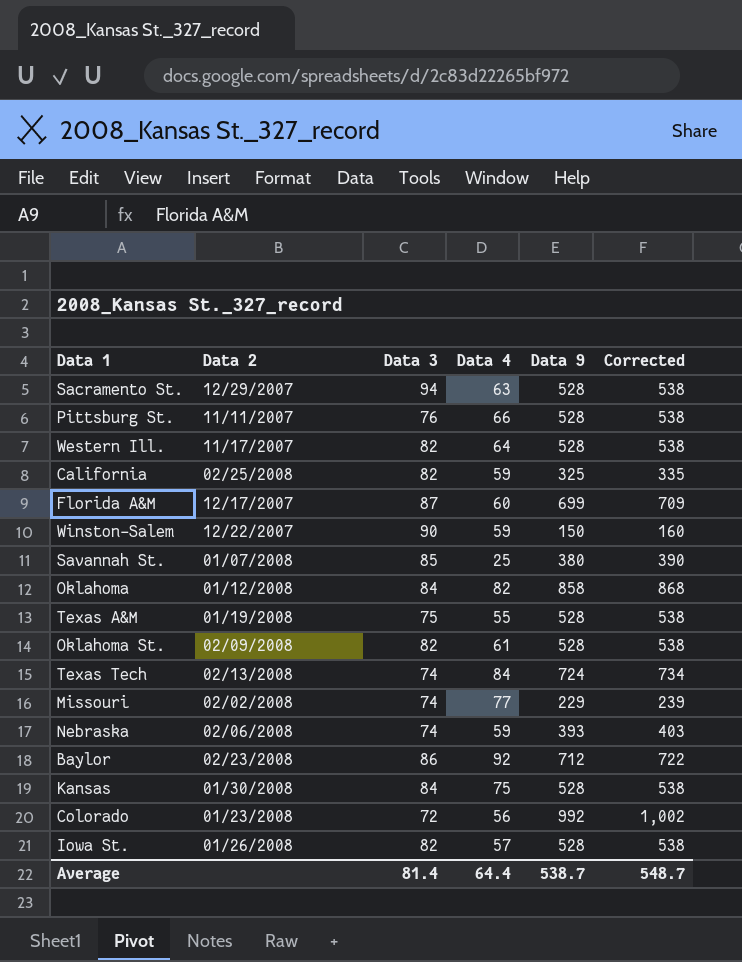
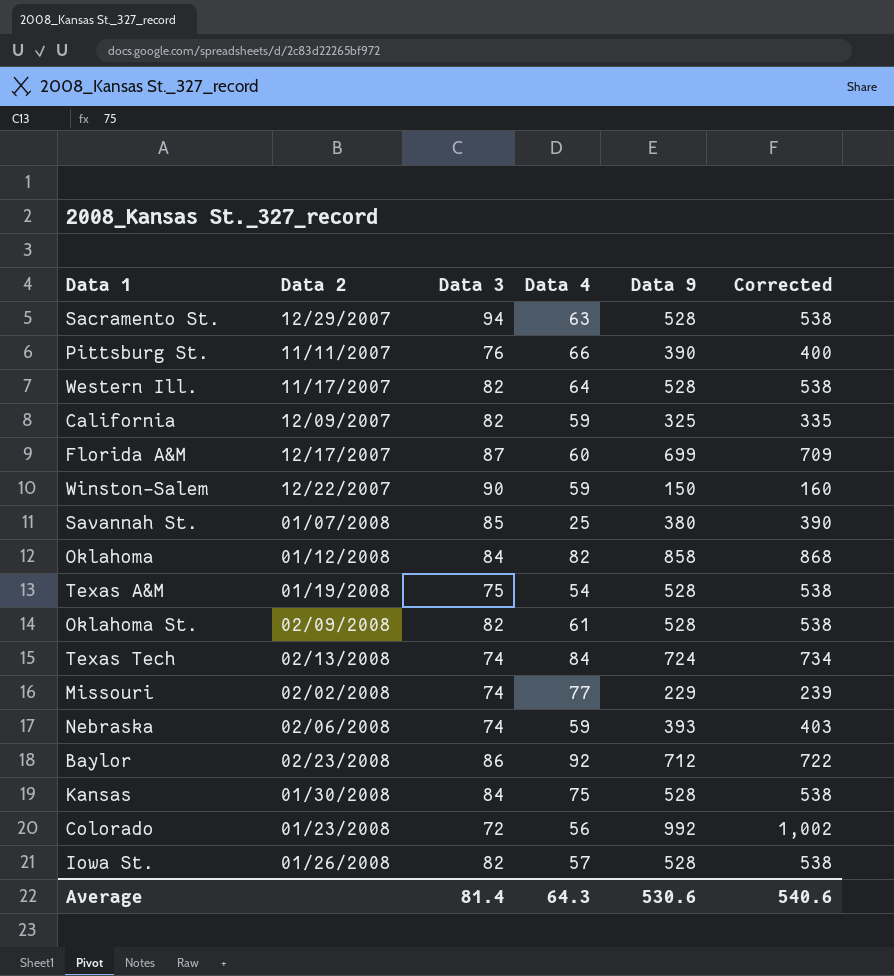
Pittsburg St. | Data 9: 528 -> 390
Pittsburg St. | Corrected: 538 -> 400
California | Data 2: 02/25/2008 -> 12/09/2007
Texas A&M | Data 4: 55 -> 54
Average | Data 4: 64.4 -> 64.3
Average | Data 9: 538.7 -> 530.6
Average | Corrected: 548.7 -> 540.6

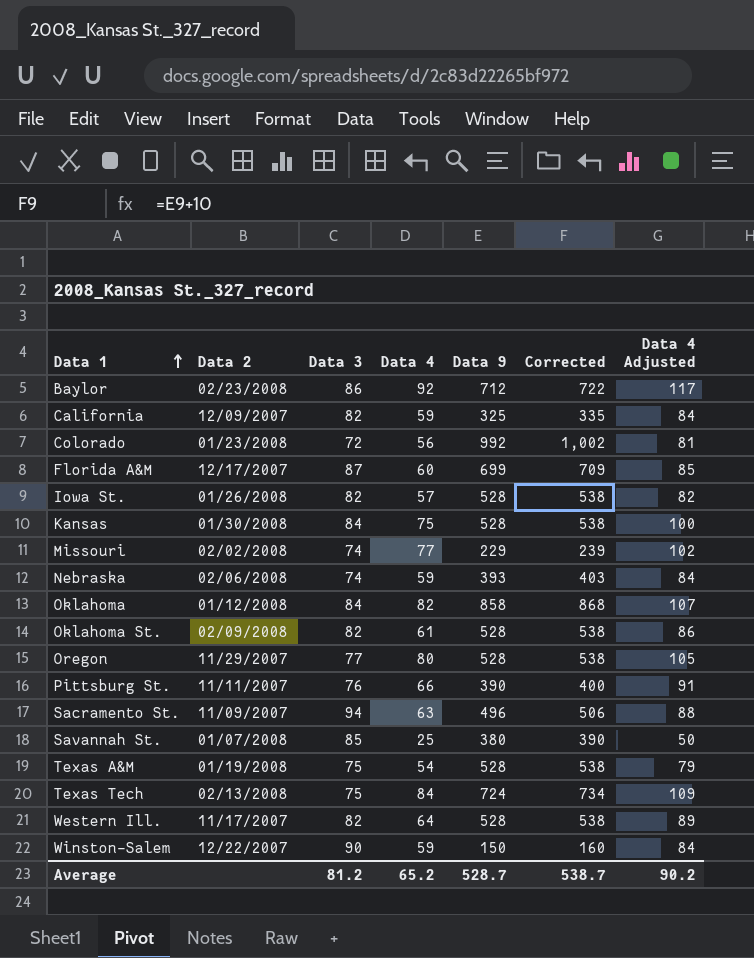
row order: none -> Data 1 ascending
column Data 4 Adjusted | formula: none -> [Data 4] + 25
row Oregon: none -> 11/29/2007 | 77 | 80 | 528 | 538 | 105
Sacramento St. | Data 2: 12/29/2007 -> 11/09/2007
Sacramento St. | Data 9: 528 -> 496
Sacramento St. | Corrected: 538 -> 506
Texas Tech | Data 3: 74 -> 75
Average | Data 3: 81.4 -> 81.2
Average | Data 4: 64.3 -> 65.2
Average | Data 9: 530.6 -> 528.7
Average | Corrected: 540.6 -> 538.7

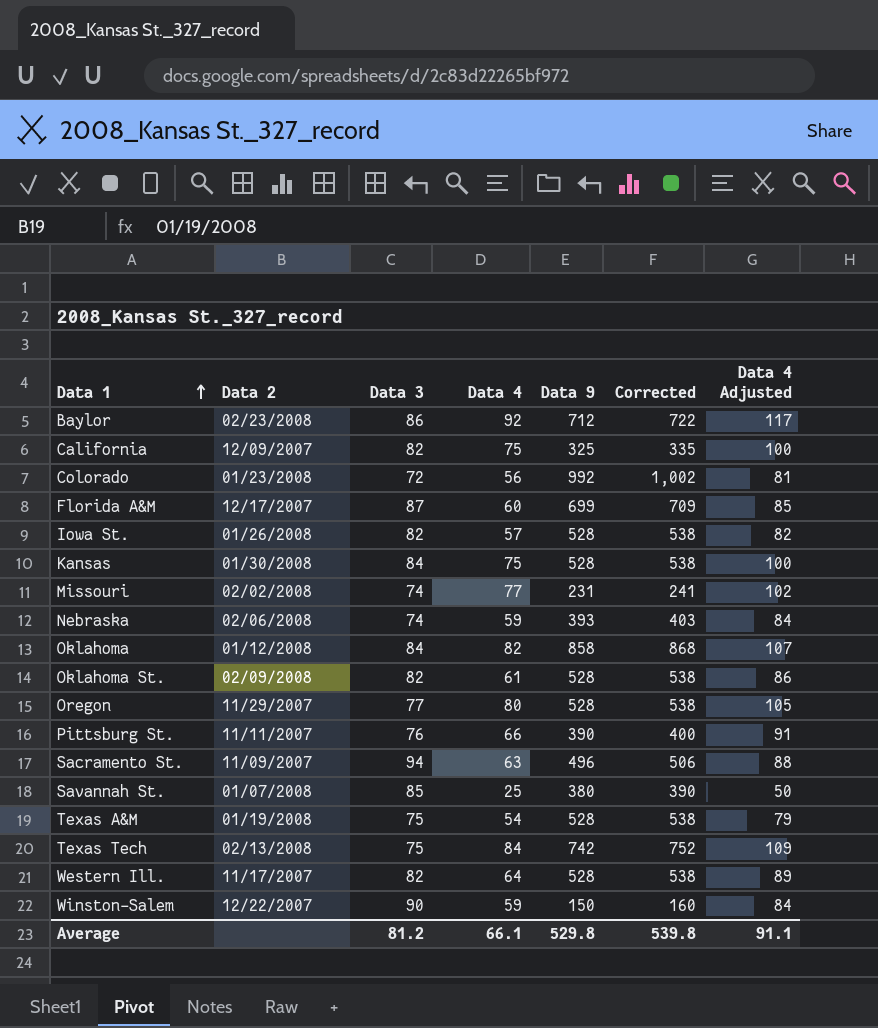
California | Data 4: 59 -> 75
California | Data 4 Adjusted: 84 -> 100
Missouri | Data 9: 229 -> 231
Missouri | Corrected: 239 -> 241
Texas Tech | Data 9: 724 -> 742
Texas Tech | Corrected: 734 -> 752
Average | Data 4: 65.2 -> 66.1
Average | Data 9: 528.7 -> 529.8
Average | Corrected: 538.7 -> 539.8
Average | Data 4 Adjusted: 90.2 -> 91.1

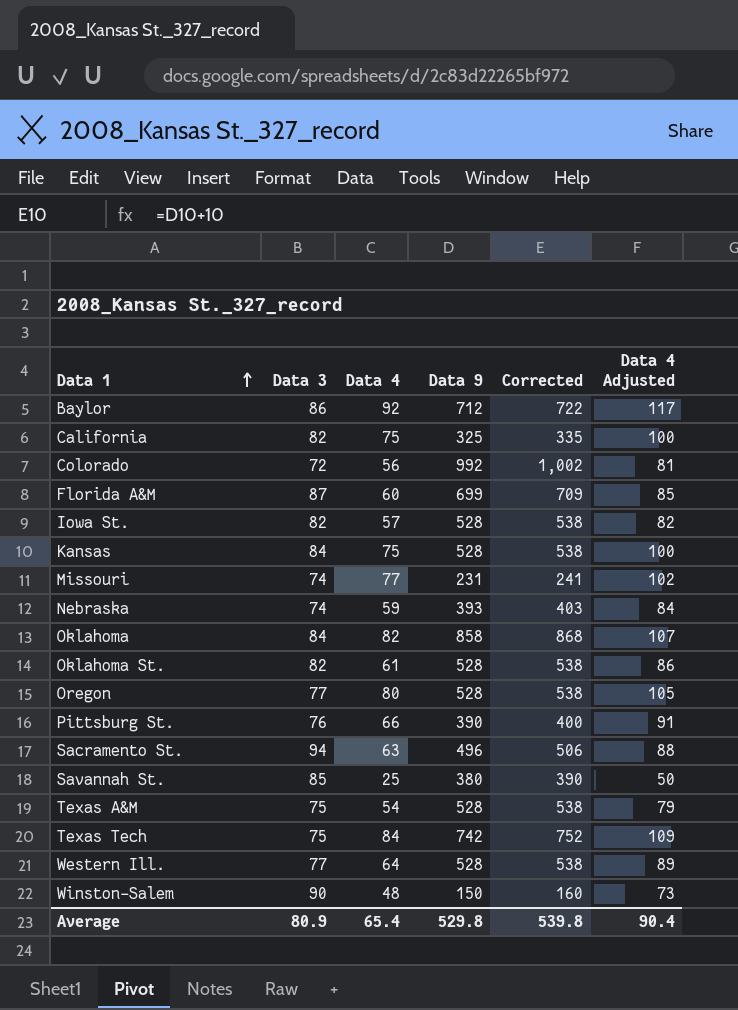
column Data 2 | position: 2 -> none
Western Ill. | Data 3: 82 -> 77
Winston-Salem | Data 4: 59 -> 48
Winston-Salem | Data 4 Adjusted: 84 -> 73
Average | Data 3: 81.2 -> 80.9
Average | Data 4: 66.1 -> 65.4
Average | Data 4 Adjusted: 91.1 -> 90.4

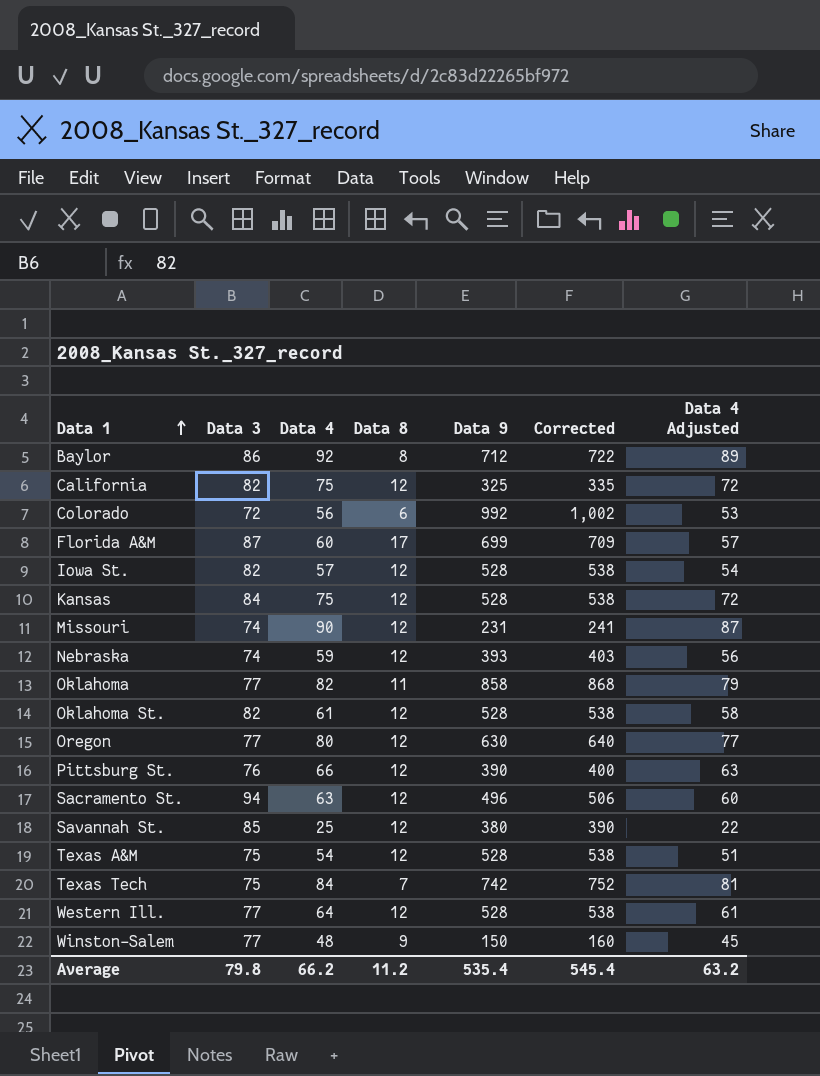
column Data 8 | position: none -> 4
column Data 4 Adjusted | formula: [Data 4] + 25 -> [Data 4] - 3
Missouri | Data 4: 77 -> 90
Oklahoma | Data 3: 84 -> 77
Oregon | Data 9: 528 -> 630
Oregon | Corrected: 538 -> 640
Winston-Salem | Data 3: 90 -> 77
Average | Data 3: 80.9 -> 79.8
Average | Data 4: 65.4 -> 66.2
Average | Data 9: 529.8 -> 535.4
Average | Corrected: 539.8 -> 545.4
Average | Data 4 Adjusted: 90.4 -> 63.2

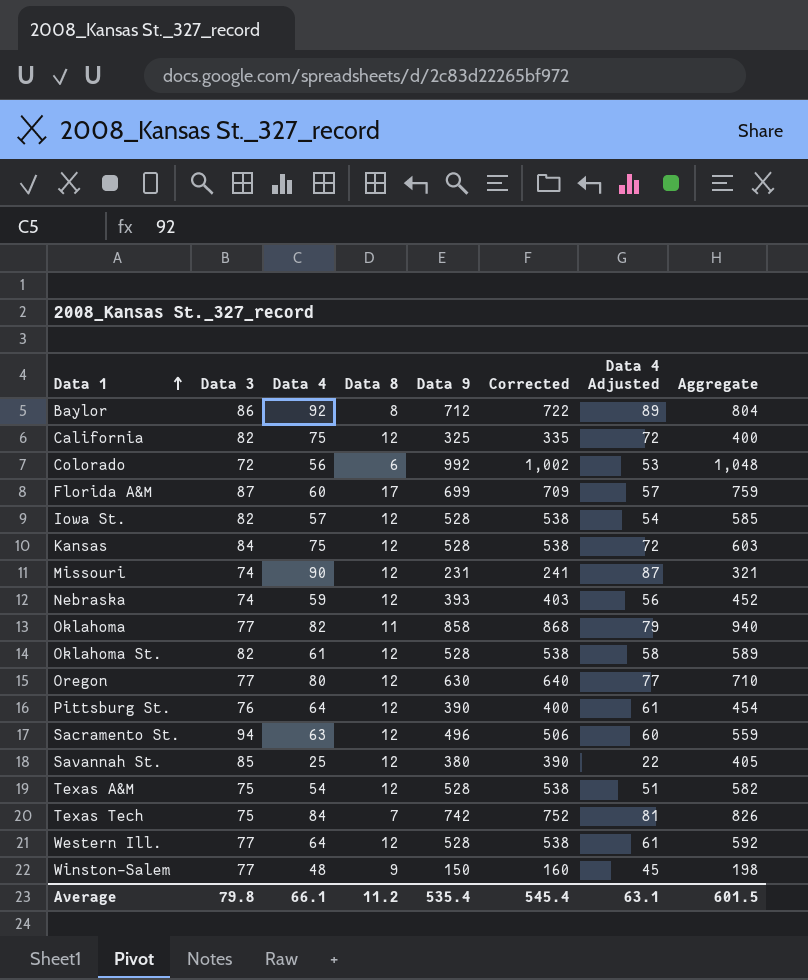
column Aggregate | formula: none -> [Data 4] + [Data 9]
Pittsburg St. | Data 4: 66 -> 64
Pittsburg St. | Data 4 Adjusted: 63 -> 61
Average | Data 4: 66.2 -> 66.1
Average | Data 4 Adjusted: 63.2 -> 63.1

